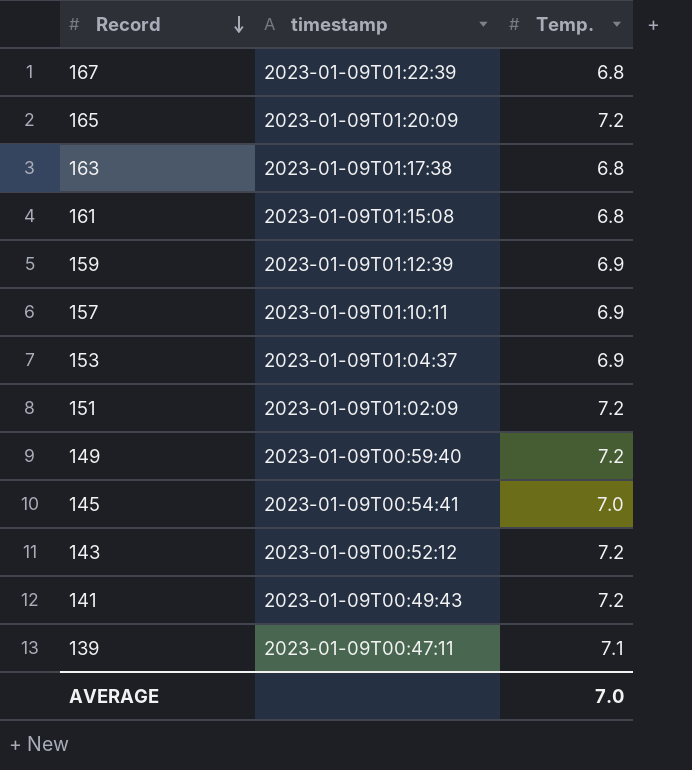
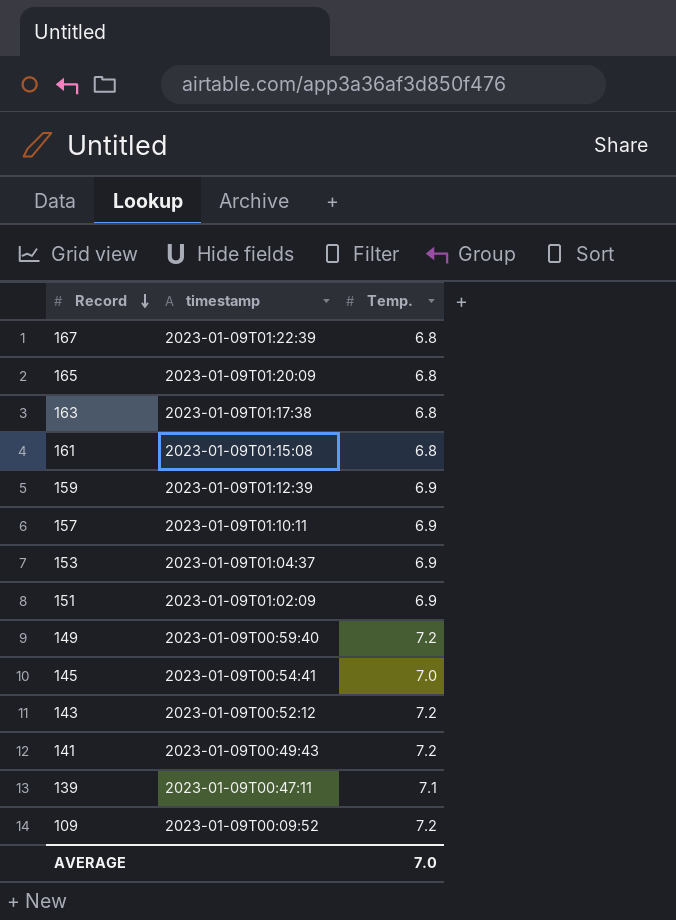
165 | Temp.: 7.2 -> 6.8
151 | Temp.: 7.2 -> 6.9
row 109: none -> 2023-01-09T00:09:52 | 7.2

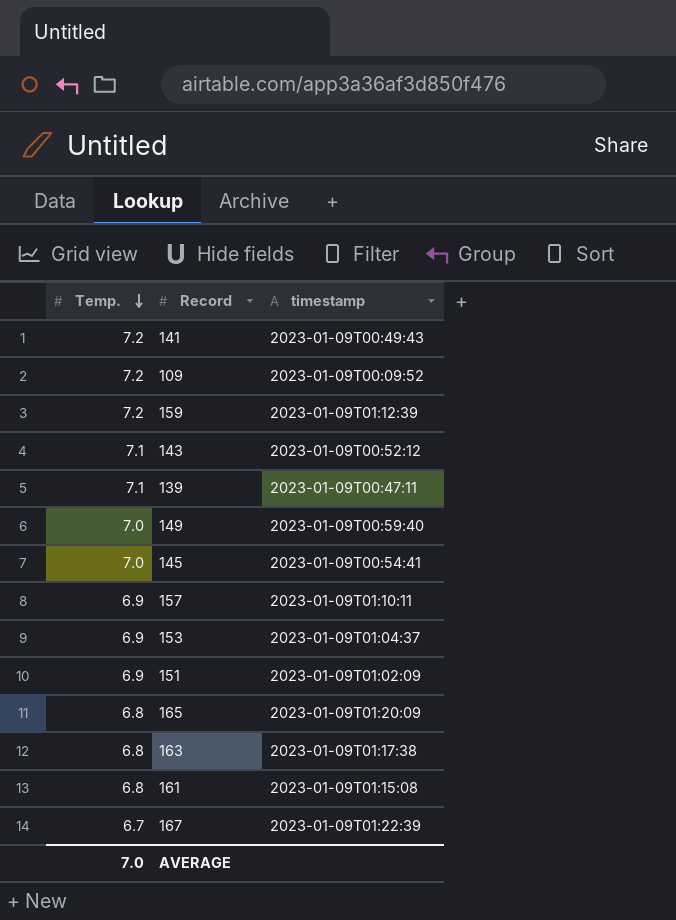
row order: Record descending -> Temp. descending
column Temp. | position: 3 -> 1
159 | Temp.: 6.9 -> 7.2
143 | Temp.: 7.2 -> 7.1
149 | Temp.: 7.2 -> 7.0
167 | Temp.: 6.8 -> 6.7

